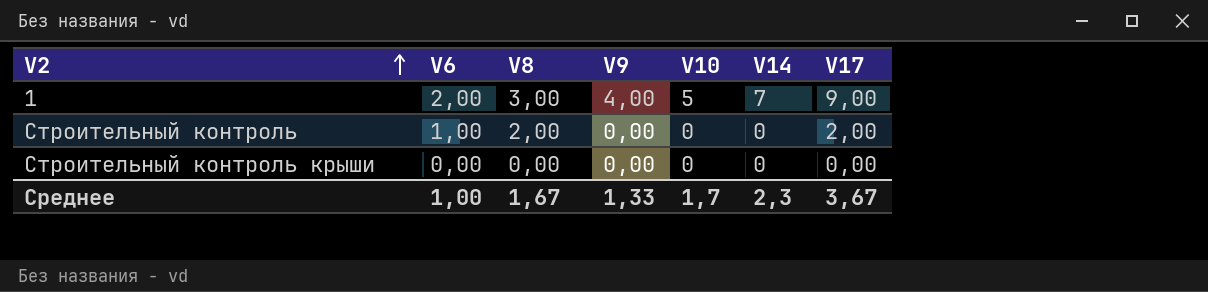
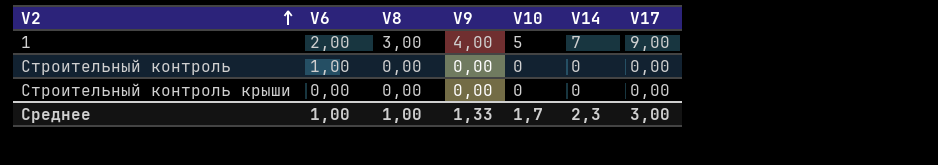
Строительный контроль | V8: 2,00 -> 0,00
Строительный контроль | V17: 2,00 -> 0,00
Среднее | V8: 1,67 -> 1,00
Среднее | V17: 3,67 -> 3,00

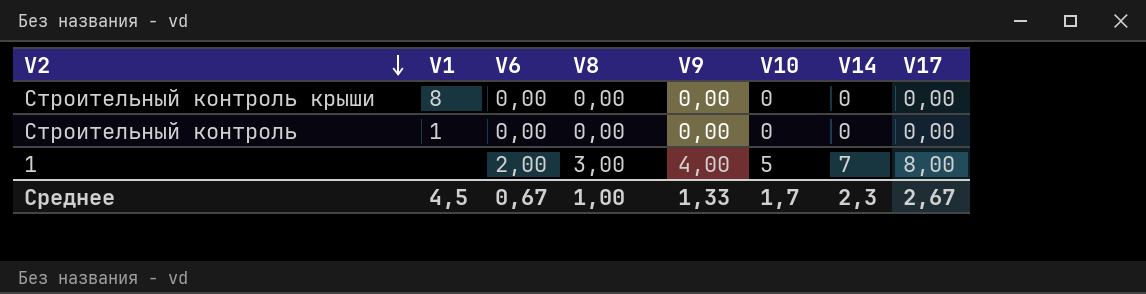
row order: V2 ascending -> V2 descending
column V1 | position: none -> 2
Строительный контроль | V6: 1,00 -> 0,00
1 | V17: 9,00 -> 8,00
Среднее | V6: 1,00 -> 0,67
Среднее | V17: 3,00 -> 2,67

